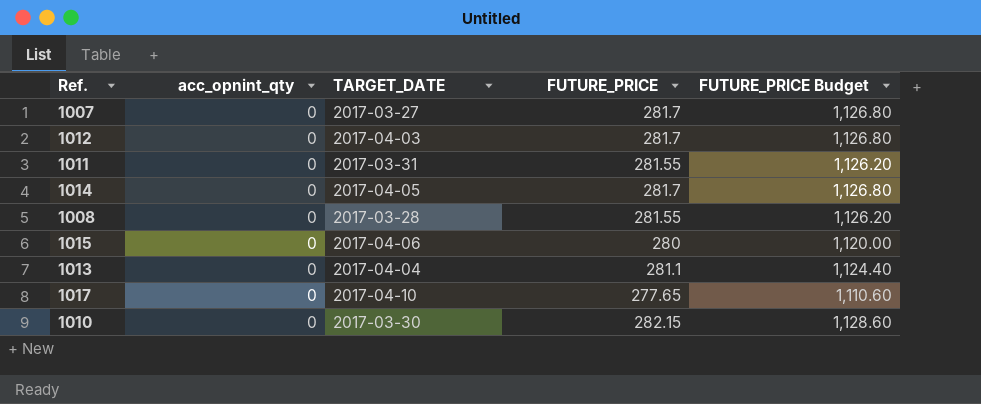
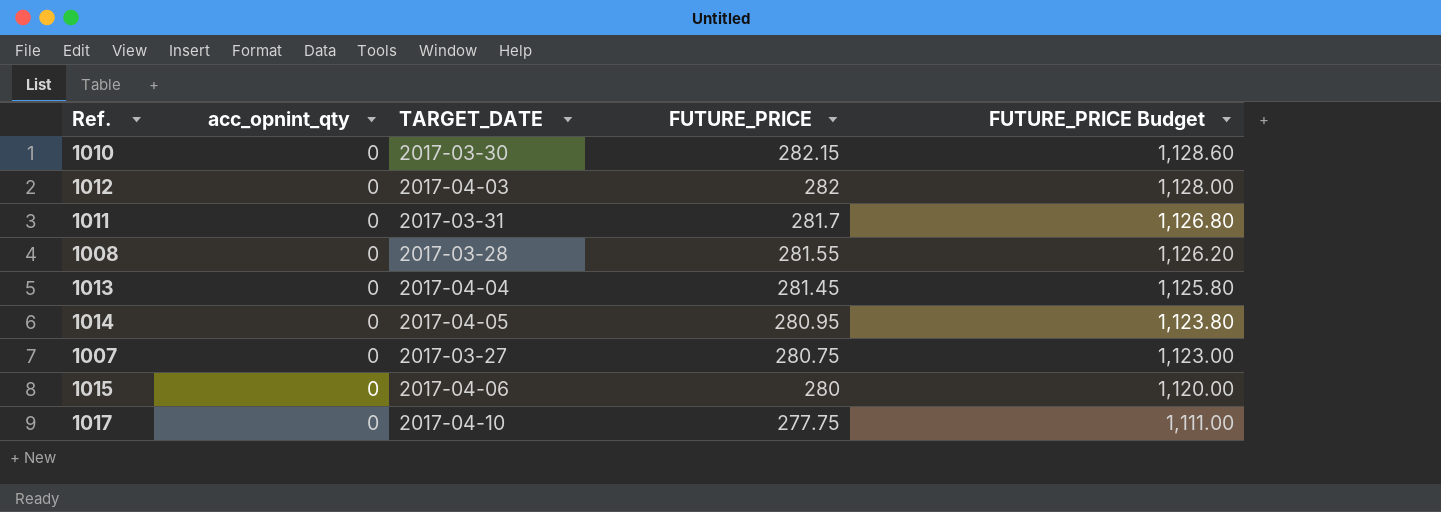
row order: none -> FUTURE_PRICE descending
1012 | FUTURE_PRICE: 281.7 -> 282
1012 | FUTURE_PRICE Budget: 1,126.80 -> 1,128.00
1011 | FUTURE_PRICE: 281.55 -> 281.7
1011 | FUTURE_PRICE Budget: 1,126.20 -> 1,126.80
1013 | FUTURE_PRICE: 281.1 -> 281.45
1013 | FUTURE_PRICE Budget: 1,124.40 -> 1,125.80
1014 | FUTURE_PRICE: 281.7 -> 280.95
1014 | FUTURE_PRICE Budget: 1,126.80 -> 1,123.80
1007 | FUTURE_PRICE: 281.7 -> 280.75
1007 | FUTURE_PRICE Budget: 1,126.80 -> 1,123.00
1017 | FUTURE_PRICE: 277.65 -> 277.75
1017 | FUTURE_PRICE Budget: 1,110.60 -> 1,111.00

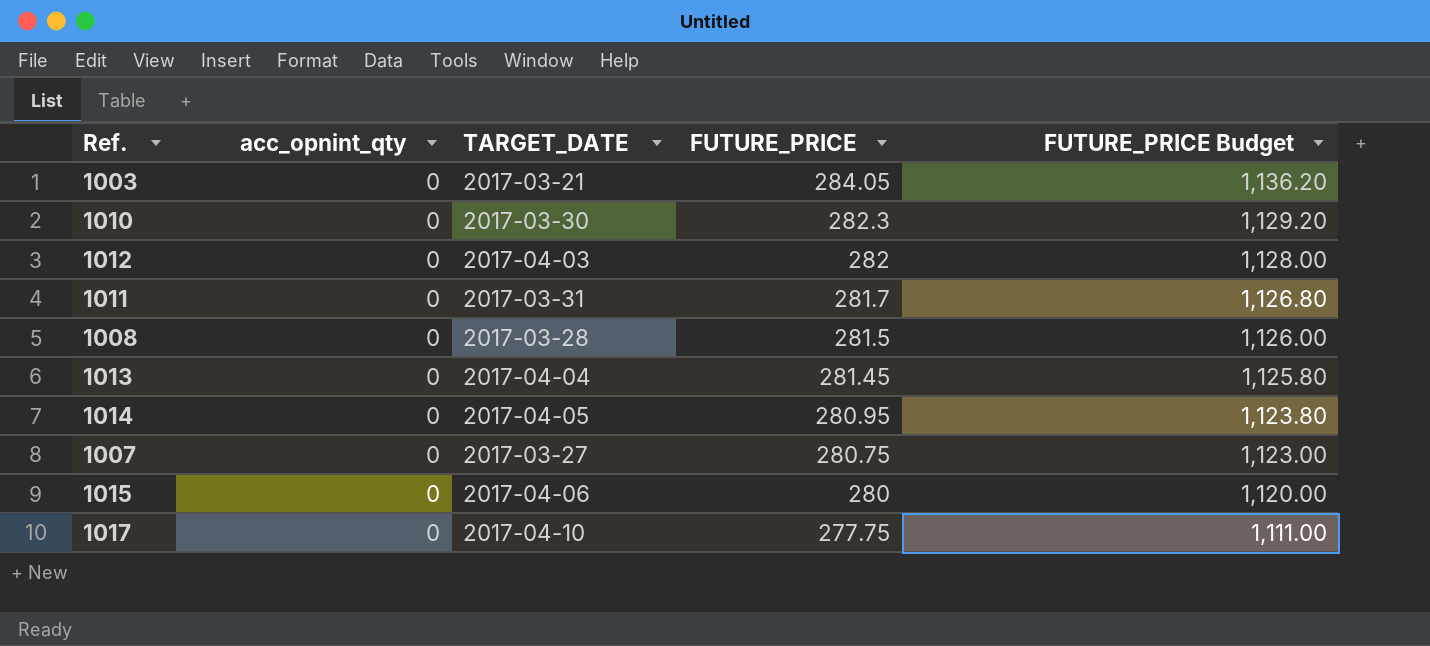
row 1003: none -> 0 | 2017-03-21 | 284.05 | 1,136.20
1010 | FUTURE_PRICE: 282.15 -> 282.3
1010 | FUTURE_PRICE Budget: 1,128.60 -> 1,129.20
1008 | FUTURE_PRICE: 281.55 -> 281.5
1008 | FUTURE_PRICE Budget: 1,126.20 -> 1,126.00

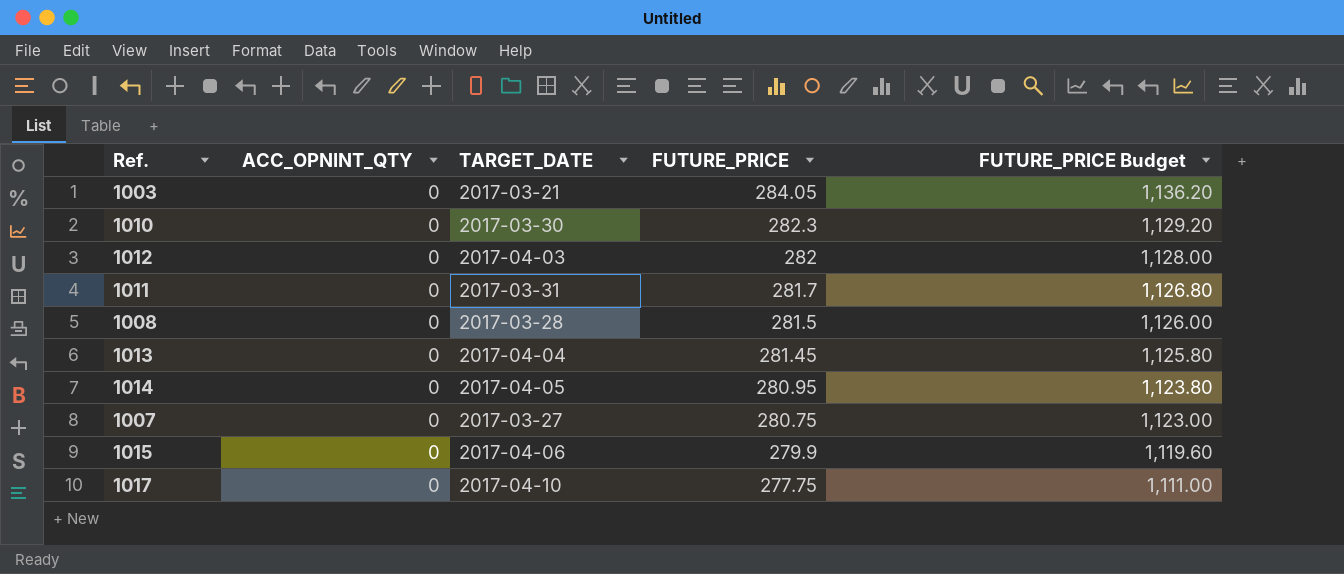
column name: acc_opnint_qty -> ACC_OPNINT_QTY
1015 | FUTURE_PRICE: 280 -> 279.9
1015 | FUTURE_PRICE Budget: 1,120.00 -> 1,119.60

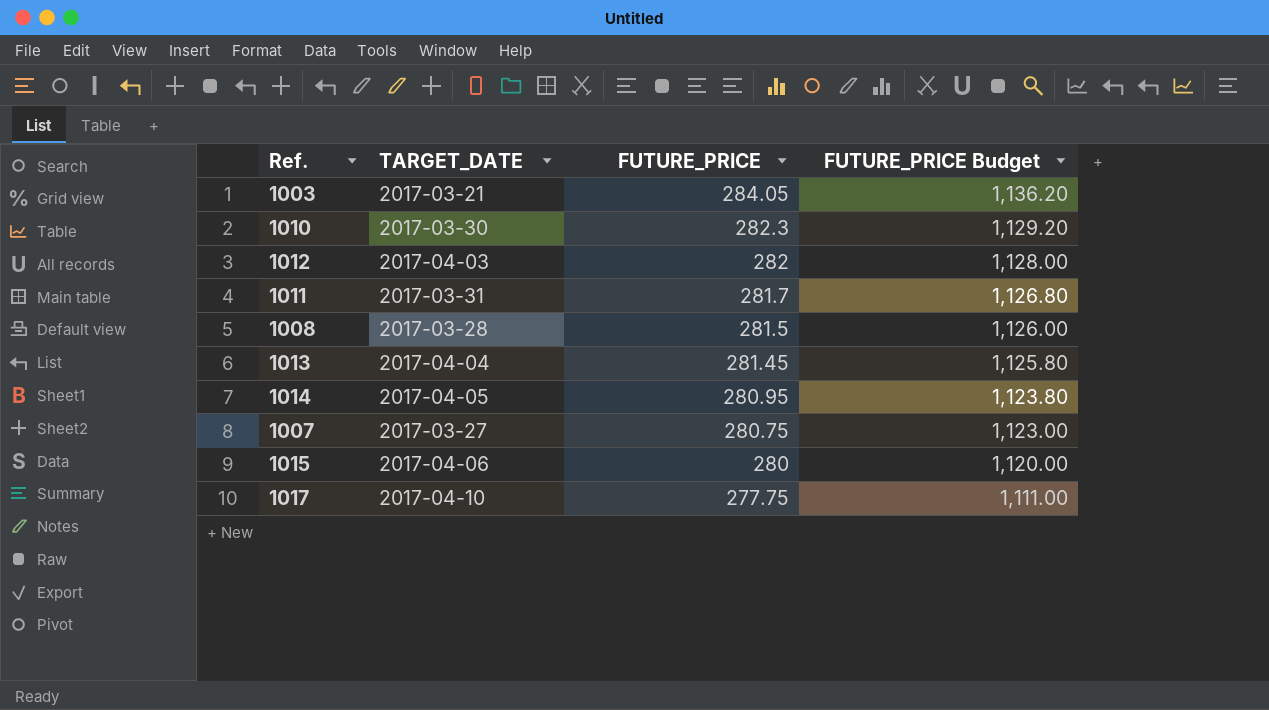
column ACC_OPNINT_QTY | position: 2 -> none
1015 | FUTURE_PRICE: 279.9 -> 280
1015 | FUTURE_PRICE Budget: 1,119.60 -> 1,120.00

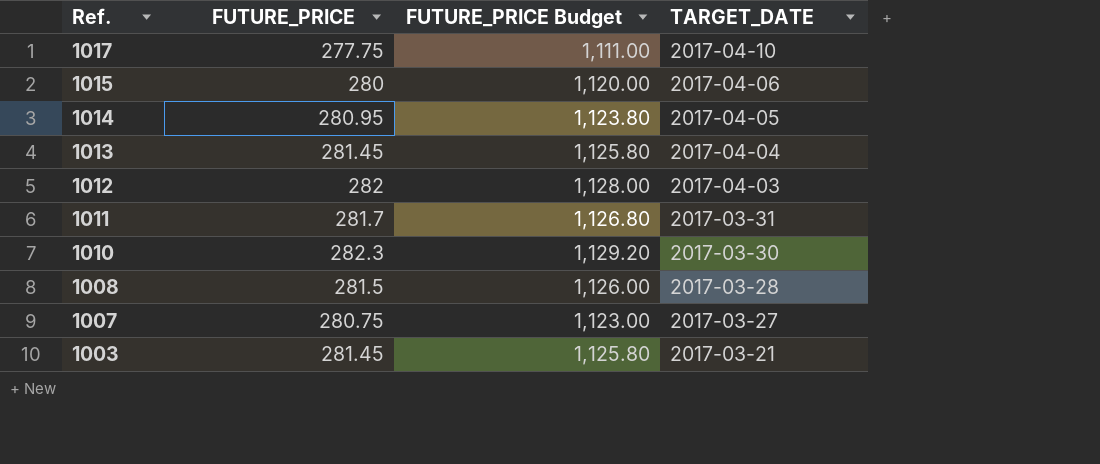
row order: FUTURE_PRICE descending -> Ref. descending
column TARGET_DATE | position: 2 -> 4
1003 | FUTURE_PRICE: 284.05 -> 281.45
1003 | FUTURE_PRICE Budget: 1,136.20 -> 1,125.80

